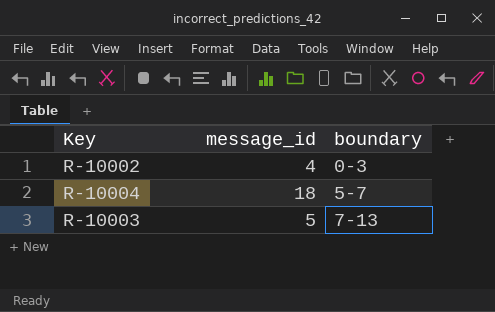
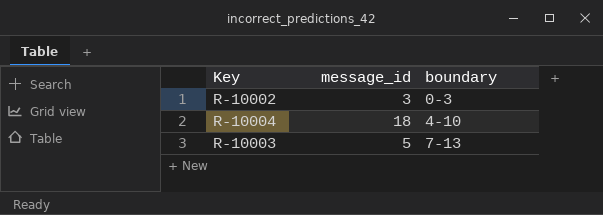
R-10002 | message_id: 4 -> 3
R-10004 | boundary: 5-7 -> 4-10

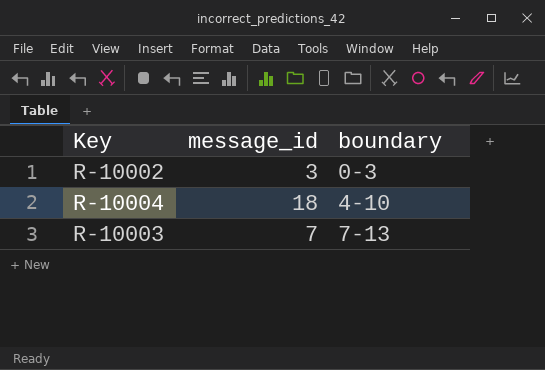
R-10003 | message_id: 5 -> 7

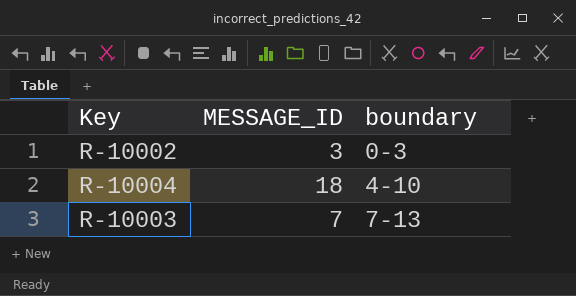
column name: message_id -> MESSAGE_ID

